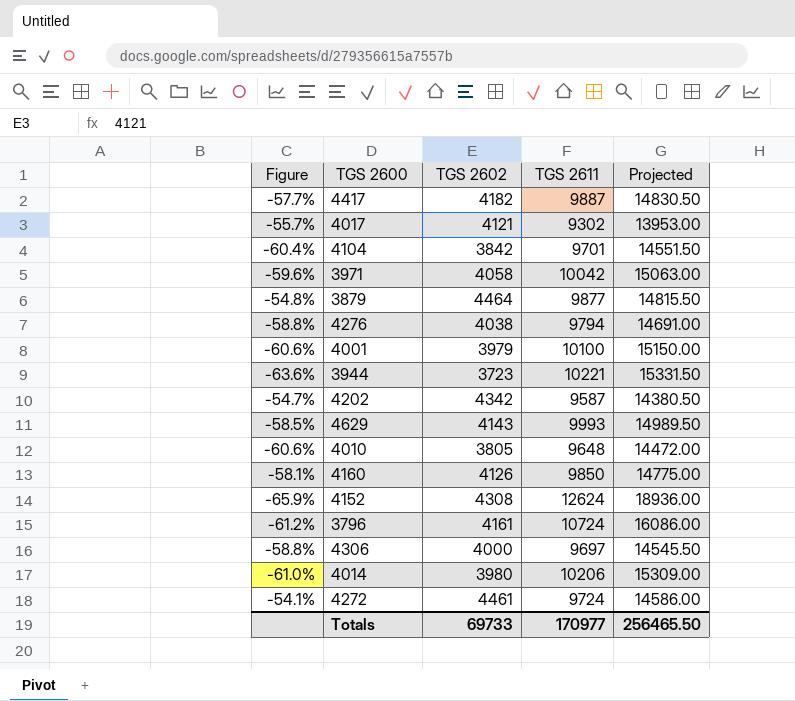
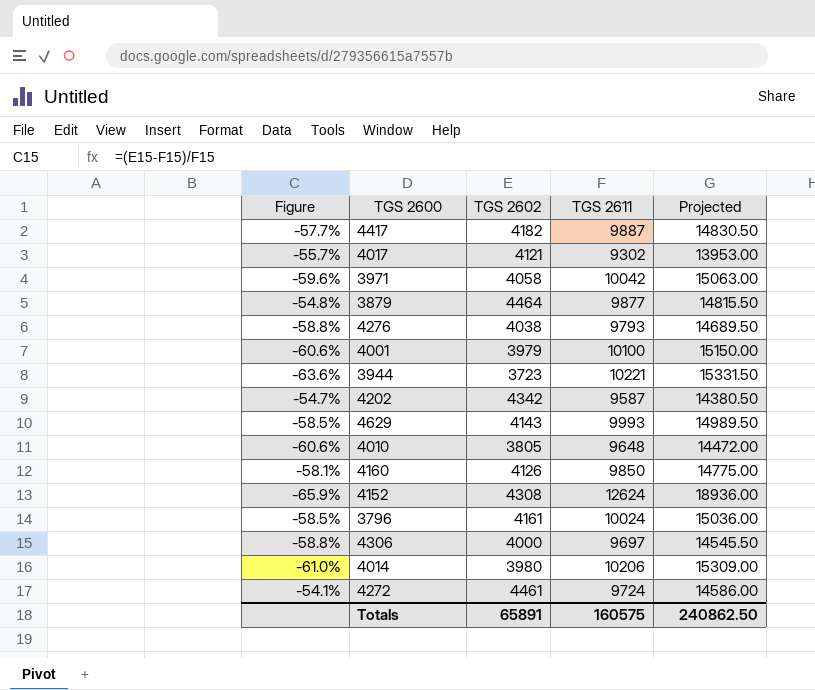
row 4104: -60.4% | 3842 | 9701 | 14551.50 -> none
4276 | TGS 2611: 9794 -> 9793
4276 | Projected: 14691.00 -> 14689.50
3796 | Figure: -61.2% -> -58.5%
3796 | TGS 2611: 10724 -> 10024
3796 | Projected: 16086.00 -> 15036.00
Totals | TGS 2602: 69733 -> 65891
Totals | TGS 2611: 170977 -> 160575
Totals | Projected: 256465.50 -> 240862.50

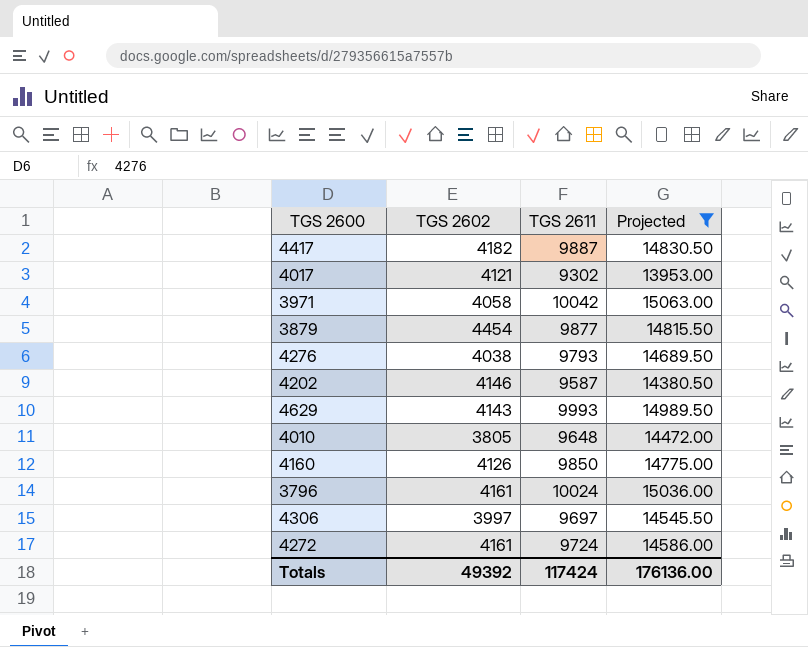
filter: none -> Projected <= 15063.00
column Figure | formula: ([TGS 2602] - [TGS 2611]) / [TGS 2611] -> none
3879 | TGS 2602: 4464 -> 4454
4202 | TGS 2602: 4342 -> 4146
4306 | TGS 2602: 4000 -> 3997
4272 | TGS 2602: 4461 -> 4161
Totals | TGS 2602: 65891 -> 49392
Totals | TGS 2611: 160575 -> 117424
Totals | Projected: 240862.50 -> 176136.00

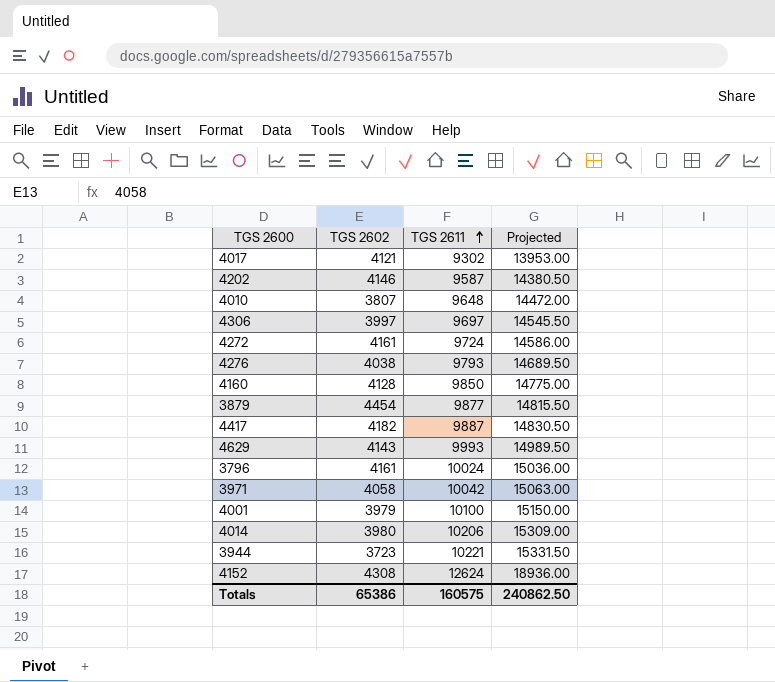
filter: Projected <= 15063.00 -> none
row order: none -> TGS 2611 ascending
4010 | TGS 2602: 3805 -> 3807
4160 | TGS 2602: 4126 -> 4128
Totals | TGS 2602: 49392 -> 65386
Totals | TGS 2611: 117424 -> 160575
Totals | Projected: 176136.00 -> 240862.50

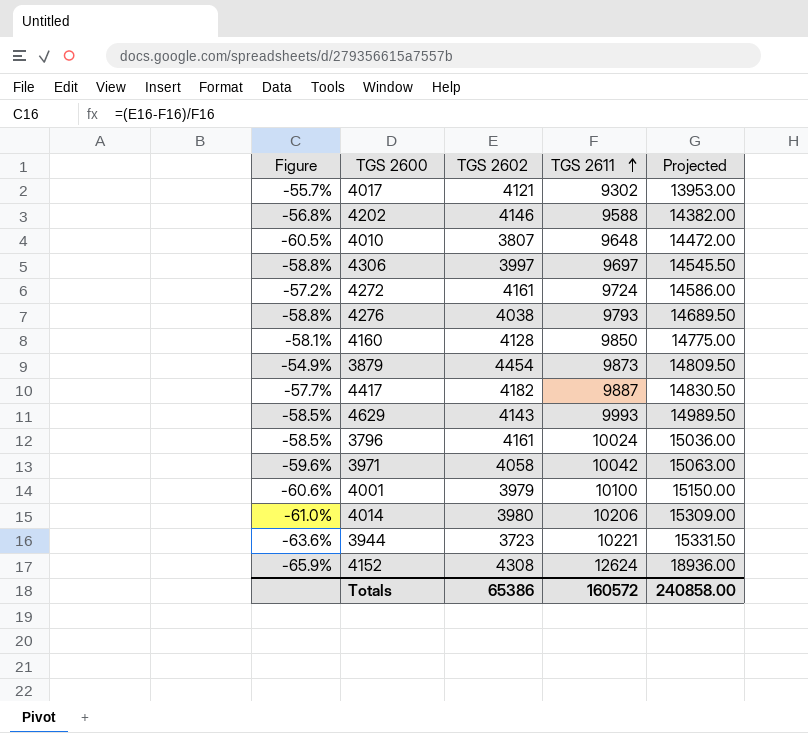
column Figure | formula: none -> ([TGS 2602] - [TGS 2611]) / [TGS 2611]
4202 | TGS 2611: 9587 -> 9588
4202 | Projected: 14380.50 -> 14382.00
3879 | TGS 2611: 9877 -> 9873
3879 | Projected: 14815.50 -> 14809.50
Totals | TGS 2611: 160575 -> 160572
Totals | Projected: 240862.50 -> 240858.00

